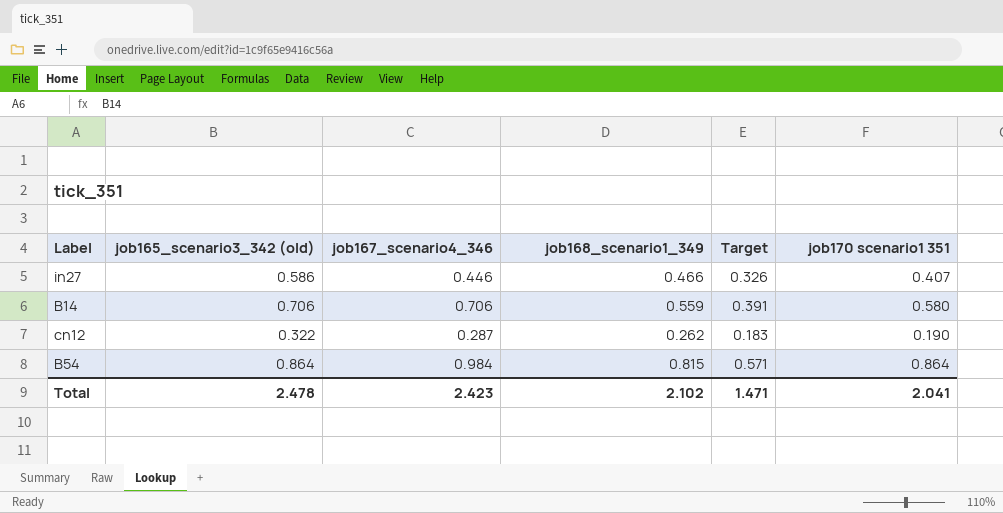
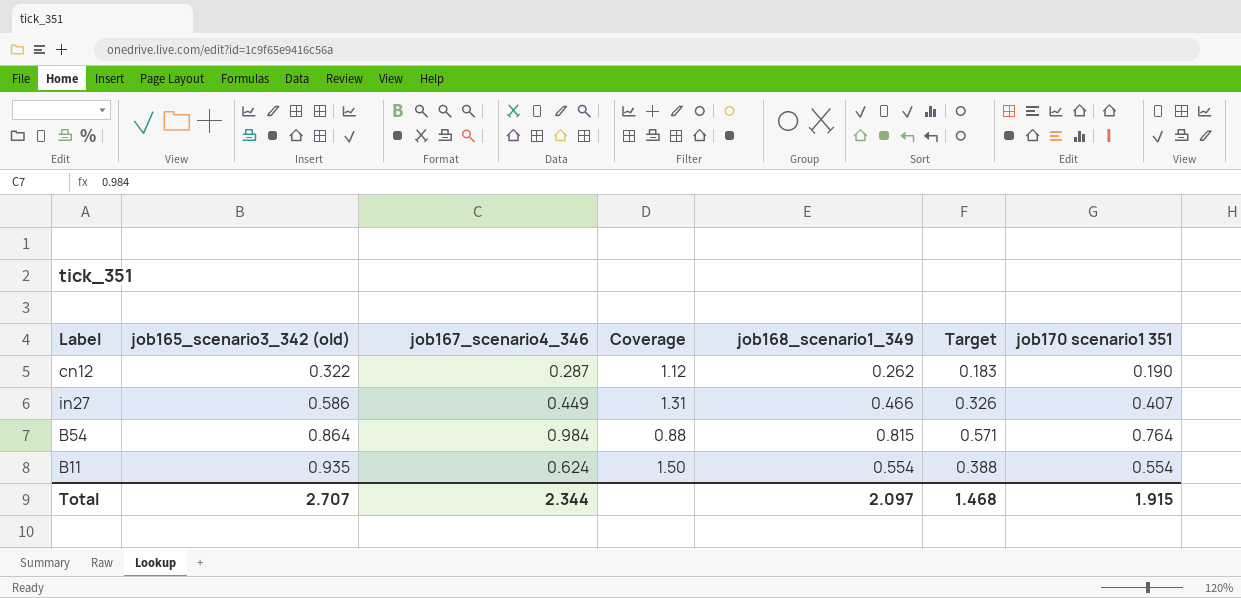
row order: none -> job165_scenario3_342 (old) ascending
column Coverage | formula: none -> [job165_scenario3_342 (old)] / [job167_scenario4_346]
row B14: 0.706 | 0.706 | 0.559 | 0.391 | 0.580 -> none
in27 | job167_scenario4_346: 0.446 -> 0.449
B54 | job170 scenario1 351: 0.864 -> 0.764
row B11: none -> 0.935 | 0.624 | 1.50 | 0.554 | 0.388 | 0.554
Total | job165_scenario3_342 (old): 2.478 -> 2.707
Total | job167_scenario4_346: 2.423 -> 2.344
Total | job168_scenario1_349: 2.102 -> 2.097
Total | Target: 1.471 -> 1.468
Total | job170 scenario1 351: 2.041 -> 1.915

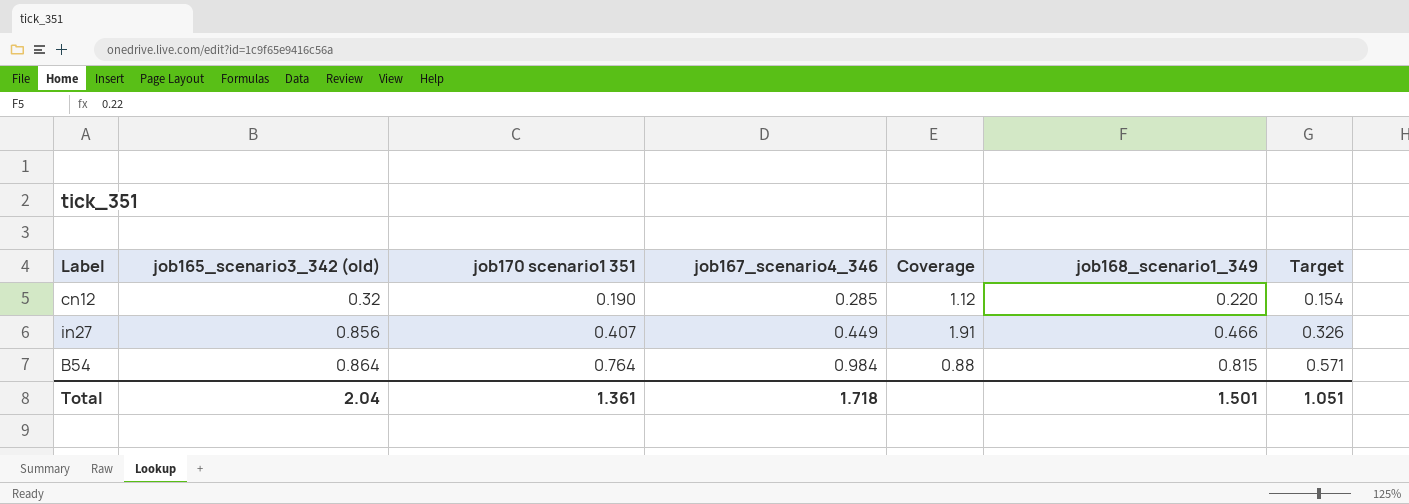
column job170 scenario1 351 | position: 7 -> 3
row B11: 0.935 | 0.624 | 1.50 | 0.554 | 0.388 | 0.554 -> none
cn12 | job165_scenario3_342 (old): 0.322 -> 0.32
cn12 | job167_scenario4_346: 0.287 -> 0.285
cn12 | job168_scenario1_349: 0.262 -> 0.220
cn12 | Target: 0.183 -> 0.154
in27 | job165_scenario3_342 (old): 0.586 -> 0.856
in27 | Coverage: 1.31 -> 1.91
Total | job165_scenario3_342 (old): 2.707 -> 2.04
Total | job170 scenario1 351: 1.915 -> 1.361
Total | job167_scenario4_346: 2.344 -> 1.718
Total | job168_scenario1_349: 2.097 -> 1.501
Total | Target: 1.468 -> 1.051

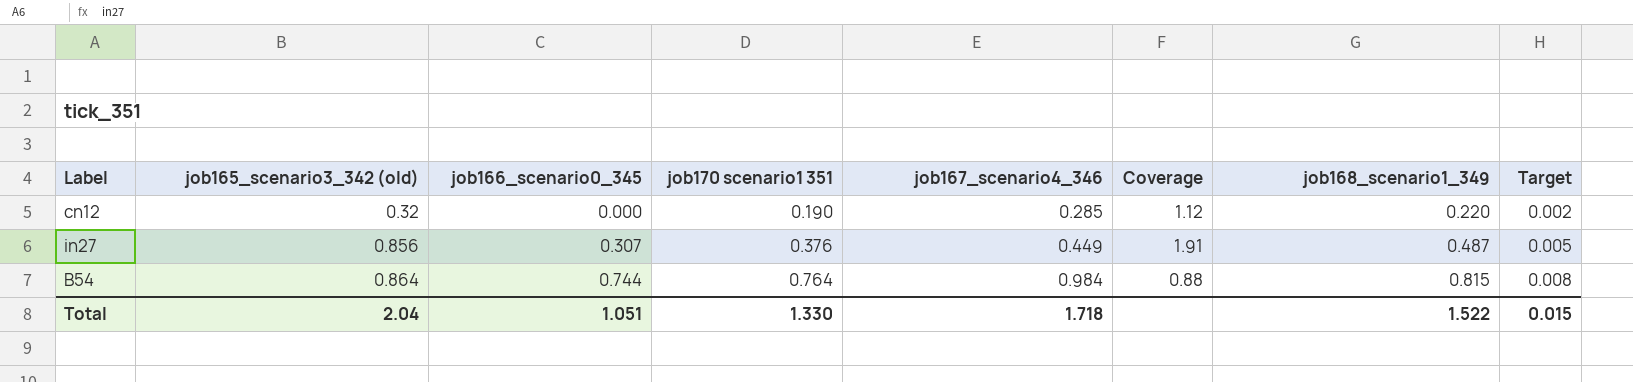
column job166_scenario0_345 | position: none -> 3
column Target | formula: [job168_scenario1_349] * 0.7 -> [job168_scenario1_349] * 0.01
in27 | job170 scenario1 351: 0.407 -> 0.376
in27 | job168_scenario1_349: 0.466 -> 0.487
Total | job170 scenario1 351: 1.361 -> 1.330
Total | job168_scenario1_349: 1.501 -> 1.522
Total | Target: 1.051 -> 0.015

